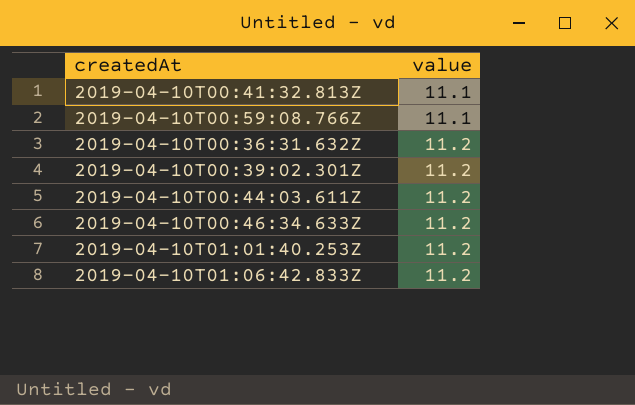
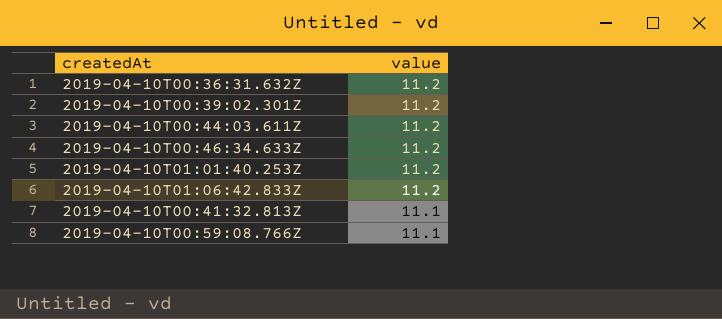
row order: value ascending -> value descending

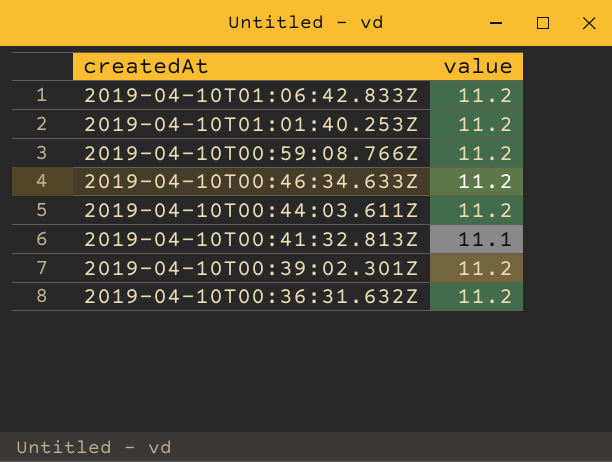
row order: value descending -> createdAt descending
2019-04-10T00:59:08.766Z | value: 11.1 -> 11.2

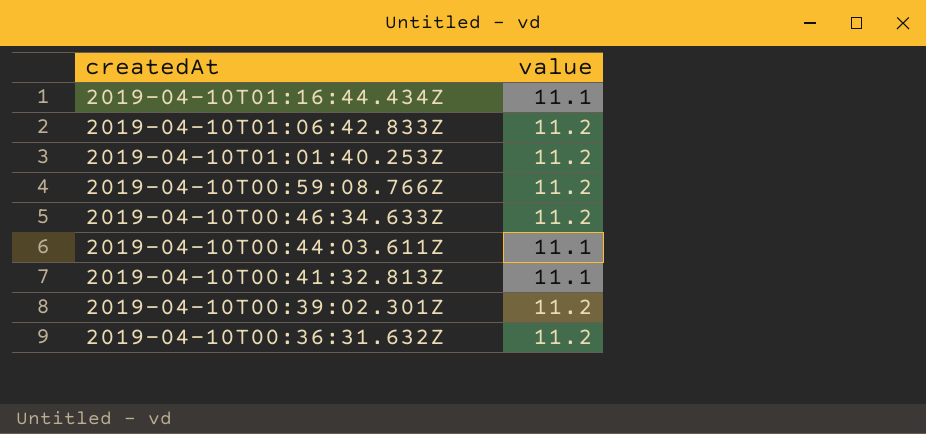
row 2019-04-10T01:16:44.434Z: none -> 11.1
2019-04-10T00:44:03.611Z | value: 11.2 -> 11.1

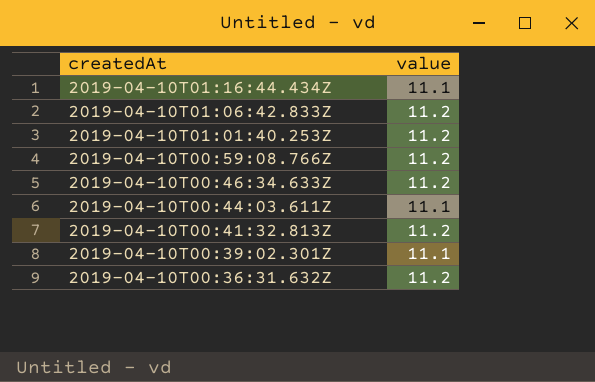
2019-04-10T00:41:32.813Z | value: 11.1 -> 11.2
2019-04-10T00:39:02.301Z | value: 11.2 -> 11.1

